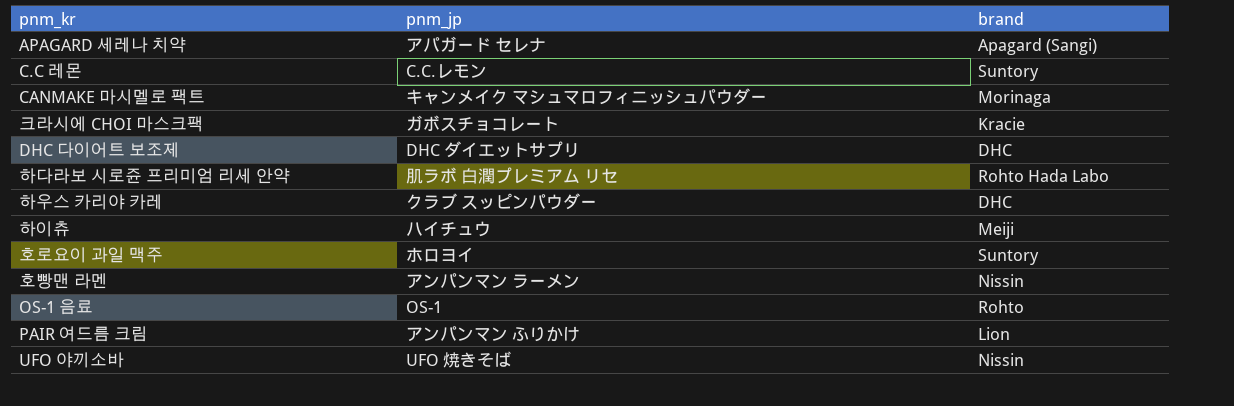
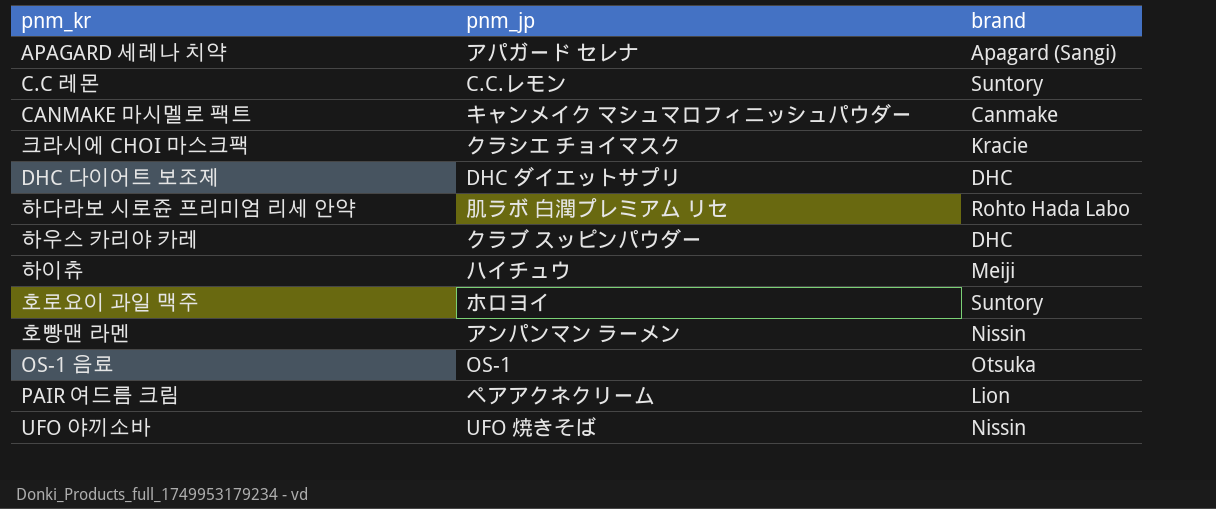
CANMAKE 마시멜로 팩트 | brand: Morinaga -> Canmake
크라시에 CHOI 마스크팩 | pnm_jp: ガボスチョコレート -> クラシエ チョイマスク
OS-1 음료 | brand: Rohto -> Otsuka
PAIR 여드름 크림 | pnm_jp: アンパンマン ふりかけ -> ペアアクネクリーム

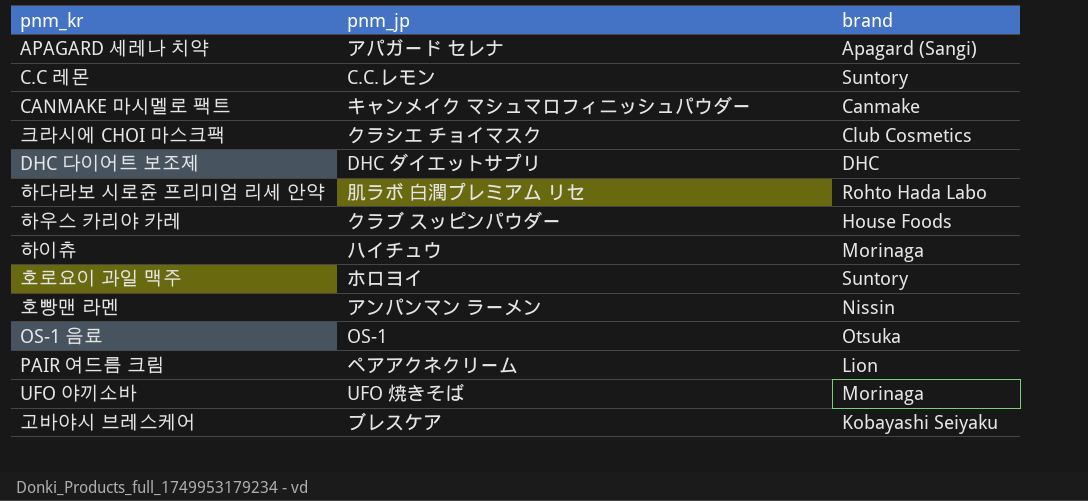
크라시에 CHOI 마스크팩 | brand: Kracie -> Club Cosmetics
하우스 카리야 카레 | brand: DHC -> House Foods
하이츄 | brand: Meiji -> Morinaga
UFO 야끼소바 | brand: Nissin -> Morinaga
row 고바야시 브레스케어: none -> ブレスケア | Kobayashi Seiyaku

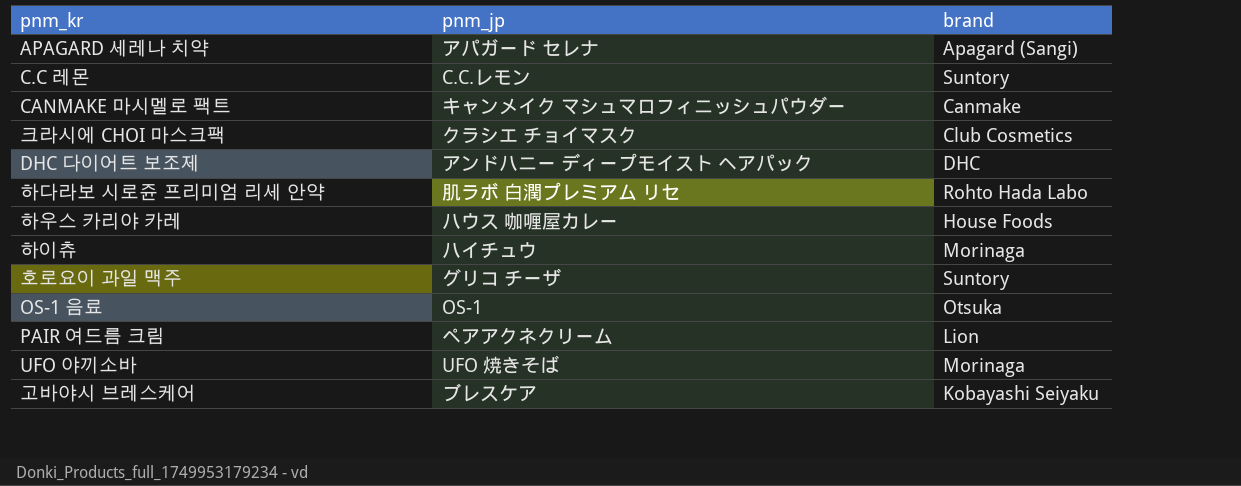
row 호빵맨 라멘: アンパンマン ラーメン | Nissin -> none
DHC 다이어트 보조제 | pnm_jp: DHC ダイエットサプリ -> アンドハニー ディープモイスト ヘアパック
하우스 카리야 카레 | pnm_jp: クラブ スッピンパウダー -> ハウス 咖喱屋カレー
호로요이 과일 맥주 | pnm_jp: ホロヨイ -> グリコ チーザ

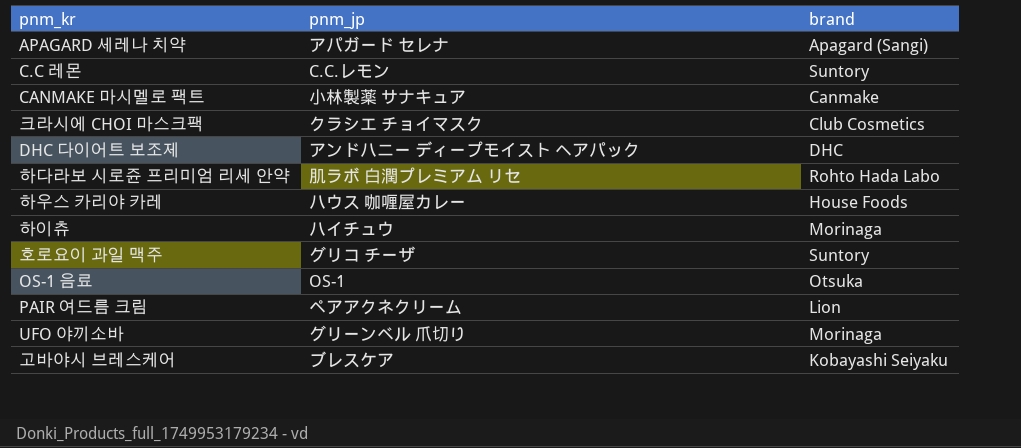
CANMAKE 마시멜로 팩트 | pnm_jp: キャンメイク マシュマロフィニッシュパウダー -> 小林製薬 サナキュア
UFO 야끼소바 | pnm_jp: UFO 焼きそば -> グリーンベル 爪切り

